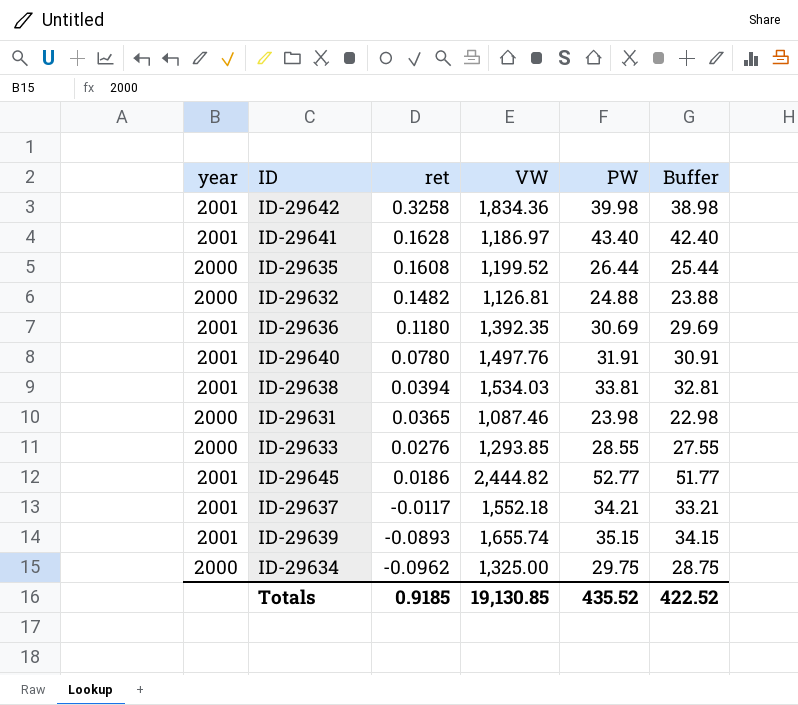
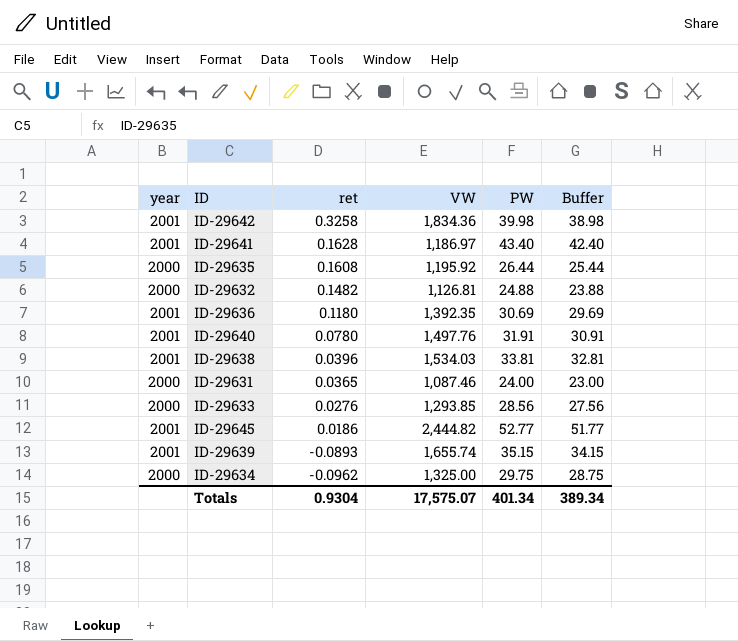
row ID-29637: 2001 | -0.0117 | 1,552.18 | 34.21 | 33.21 -> none
ID-29635 | VW: 1,199.52 -> 1,195.92
ID-29638 | ret: 0.0394 -> 0.0396
ID-29631 | PW: 23.98 -> 24.00
ID-29631 | Buffer: 22.98 -> 23.00
ID-29633 | PW: 28.55 -> 28.56
ID-29633 | Buffer: 27.55 -> 27.56
Totals | ret: 0.9185 -> 0.9304
Totals | VW: 19,130.85 -> 17,575.07
Totals | PW: 435.52 -> 401.34
Totals | Buffer: 422.52 -> 389.34

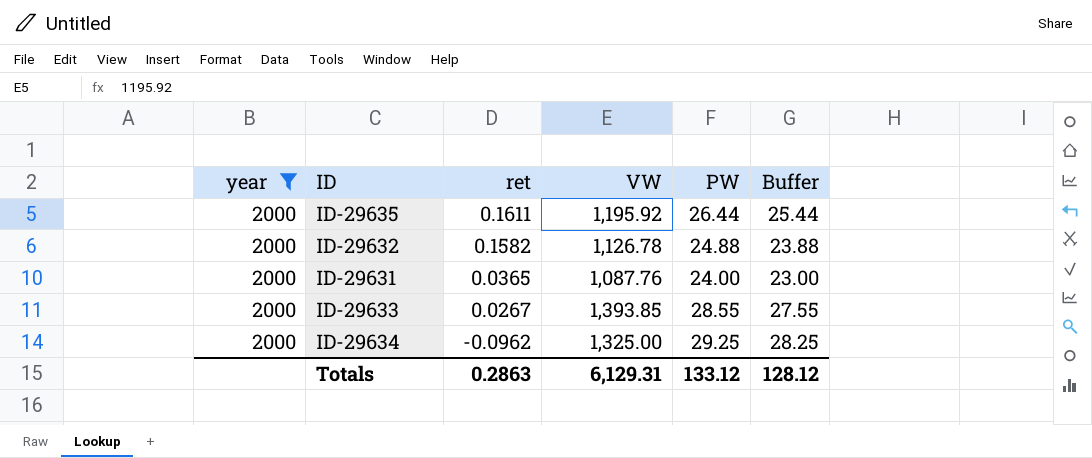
filter: none -> year = 2000
ID-29635 | ret: 0.1608 -> 0.1611
ID-29632 | ret: 0.1482 -> 0.1582
ID-29632 | VW: 1,126.81 -> 1,126.78
ID-29631 | VW: 1,087.46 -> 1,087.76
ID-29633 | ret: 0.0276 -> 0.0267
ID-29633 | VW: 1,293.85 -> 1,393.85
ID-29633 | PW: 28.56 -> 28.55
ID-29633 | Buffer: 27.56 -> 27.55
ID-29634 | PW: 29.75 -> 29.25
ID-29634 | Buffer: 28.75 -> 28.25
Totals | ret: 0.9304 -> 0.2863
Totals | VW: 17,575.07 -> 6,129.31
Totals | PW: 401.34 -> 133.12
Totals | Buffer: 389.34 -> 128.12

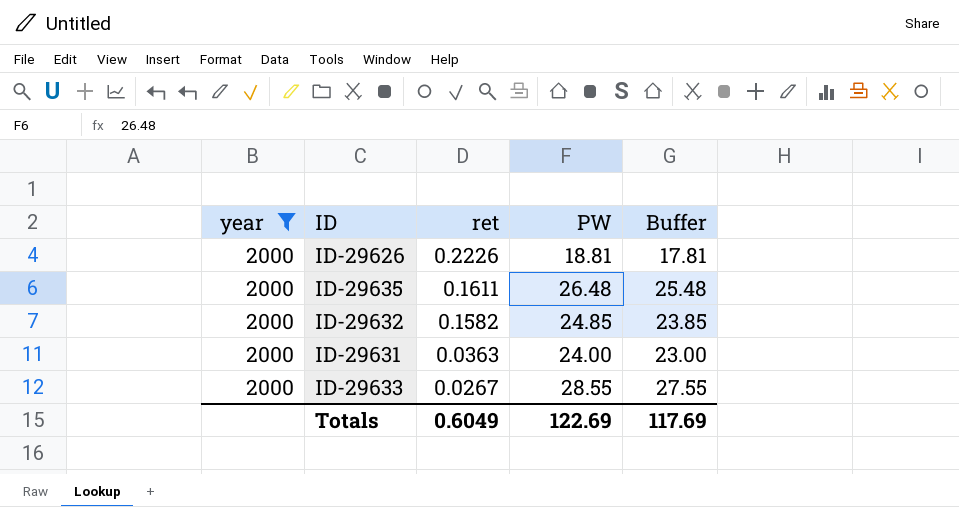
column VW | position: 4 -> none
row ID-29634: 2000 | -0.0962 | 1,325.00 | 29.25 | 28.25 -> none
row ID-29626: none -> 2000 | 0.2226 | 18.81 | 17.81
ID-29635 | PW: 26.44 -> 26.48
ID-29635 | Buffer: 25.44 -> 25.48
ID-29632 | PW: 24.88 -> 24.85
ID-29632 | Buffer: 23.88 -> 23.85
ID-29631 | ret: 0.0365 -> 0.0363
Totals | ret: 0.2863 -> 0.6049
Totals | PW: 133.12 -> 122.69
Totals | Buffer: 128.12 -> 117.69

